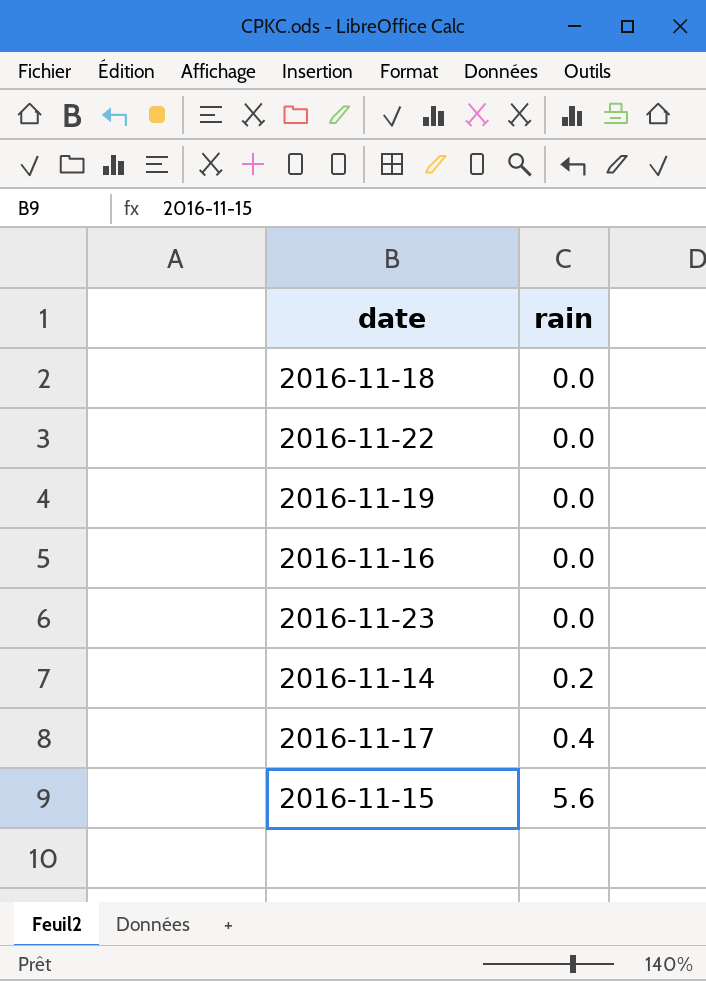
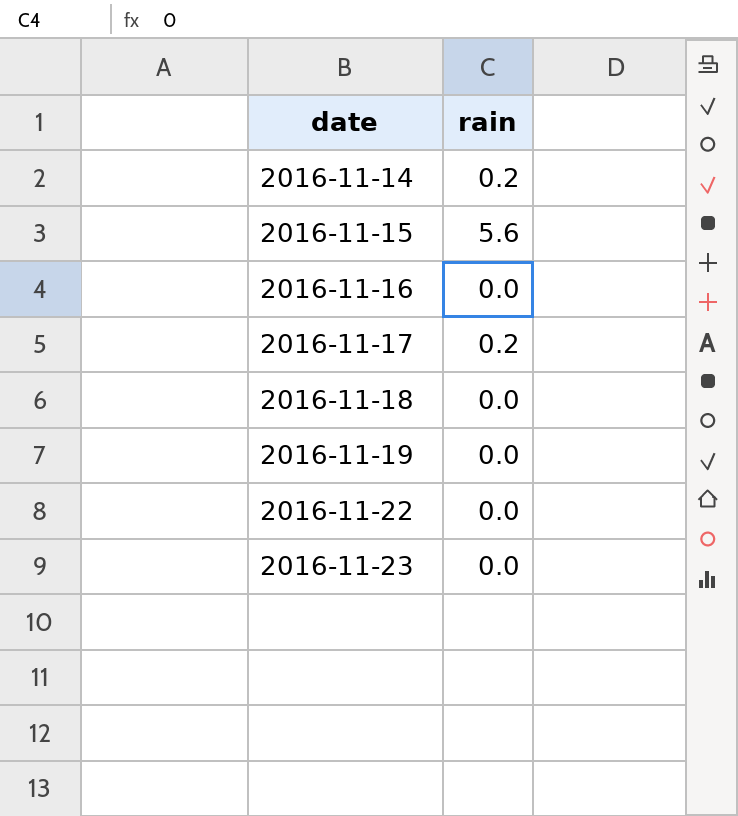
row order: rain ascending -> date ascending
2016-11-17 | rain: 0.4 -> 0.2

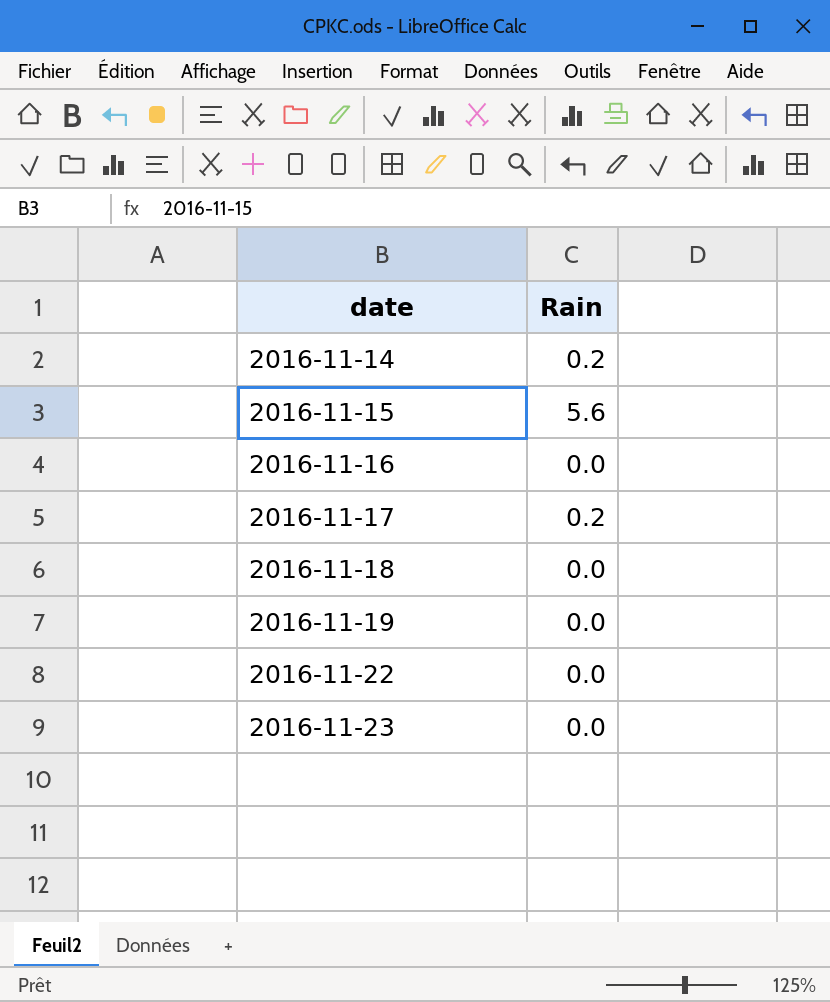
column name: rain -> Rain

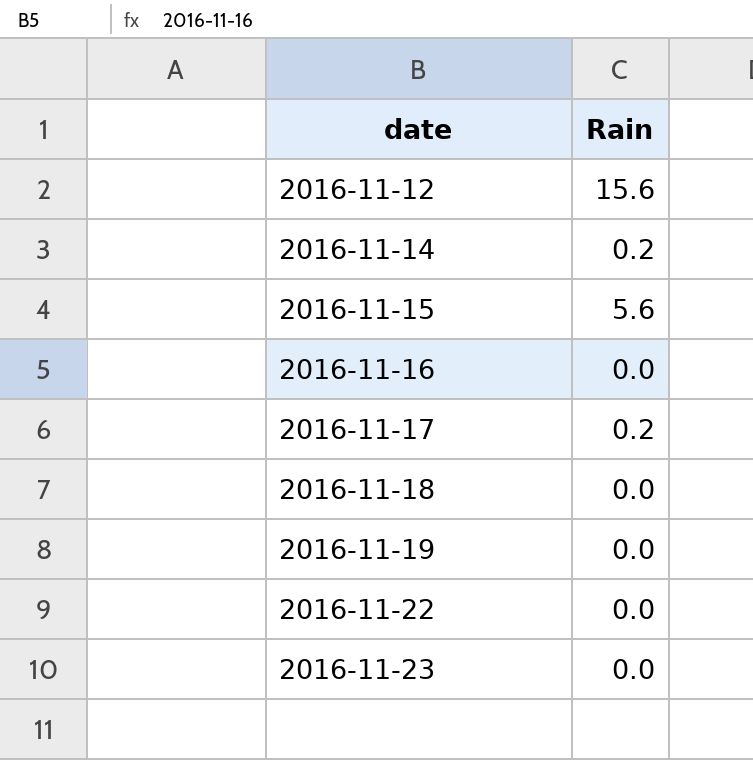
row 2016-11-12: none -> 15.6

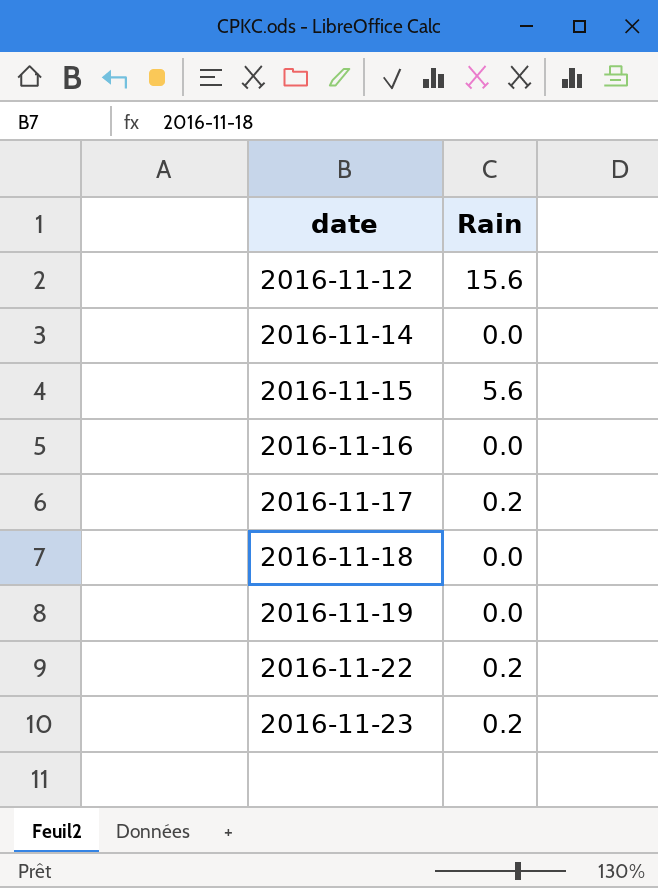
2016-11-14 | Rain: 0.2 -> 0.0
2016-11-22 | Rain: 0.0 -> 0.2
2016-11-23 | Rain: 0.0 -> 0.2

